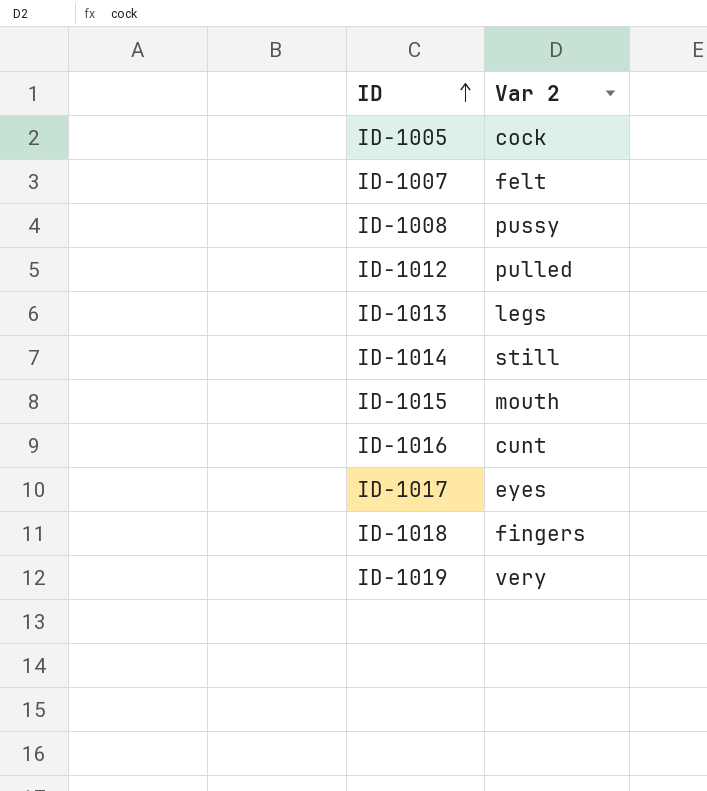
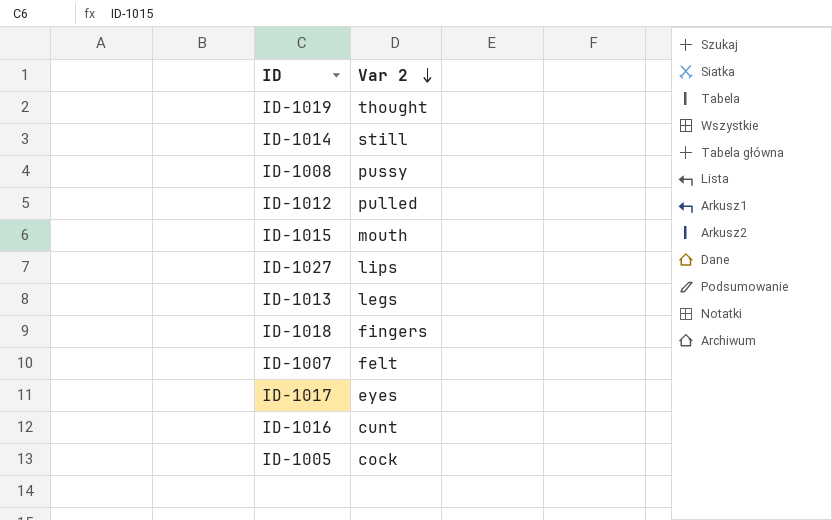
row order: ID ascending -> Var 2 descending
ID-1019 | Var 2: very -> thought
row ID-1027: none -> lips

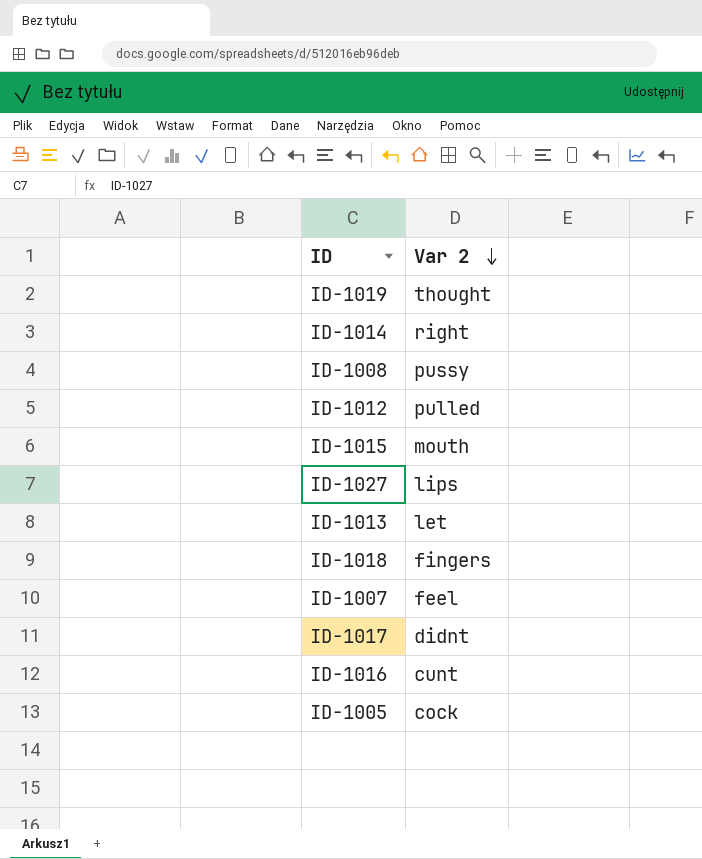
ID-1014 | Var 2: still -> right
ID-1013 | Var 2: legs -> let
ID-1007 | Var 2: felt -> feel
ID-1017 | Var 2: eyes -> didnt

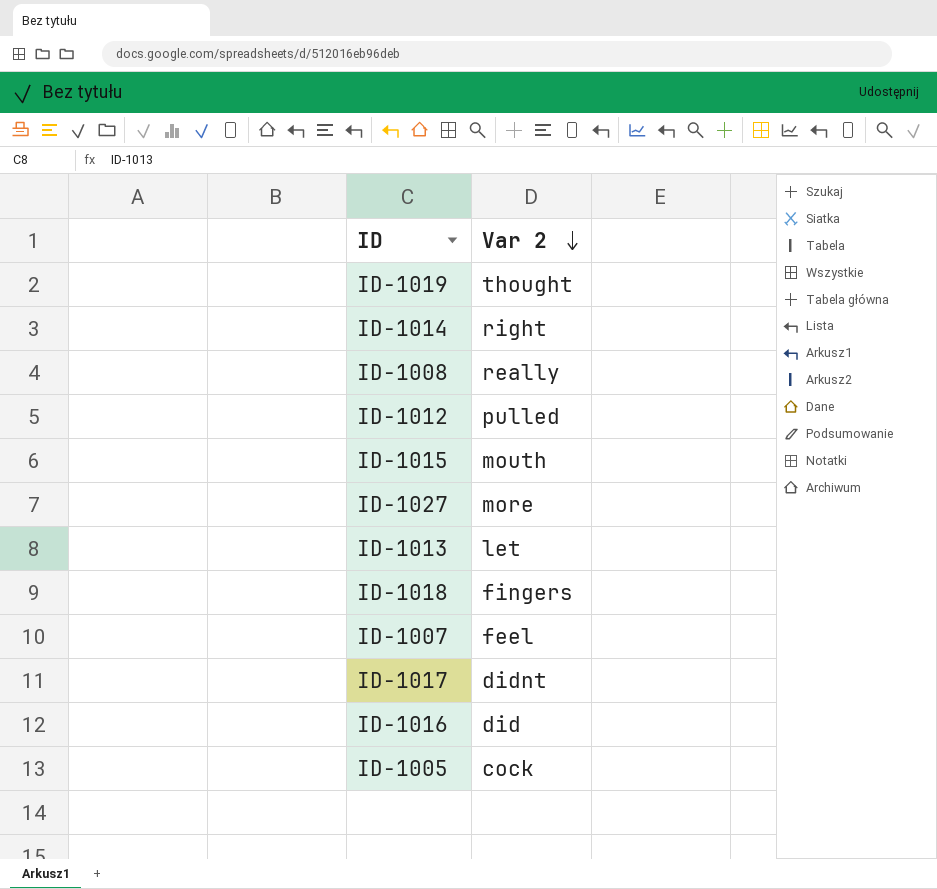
ID-1008 | Var 2: pussy -> really
ID-1027 | Var 2: lips -> more
ID-1016 | Var 2: cunt -> did

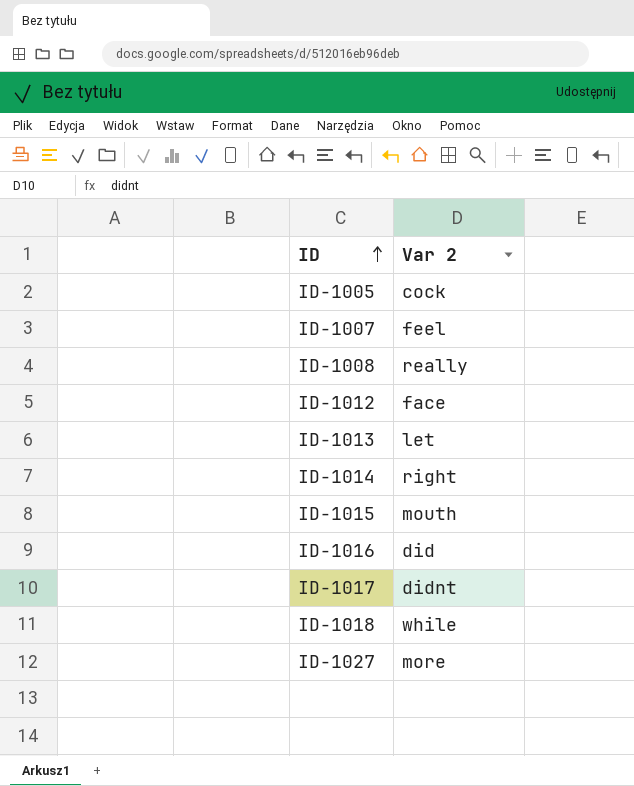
row order: Var 2 descending -> ID ascending
row ID-1019: thought -> none
ID-1012 | Var 2: pulled -> face
ID-1018 | Var 2: fingers -> while

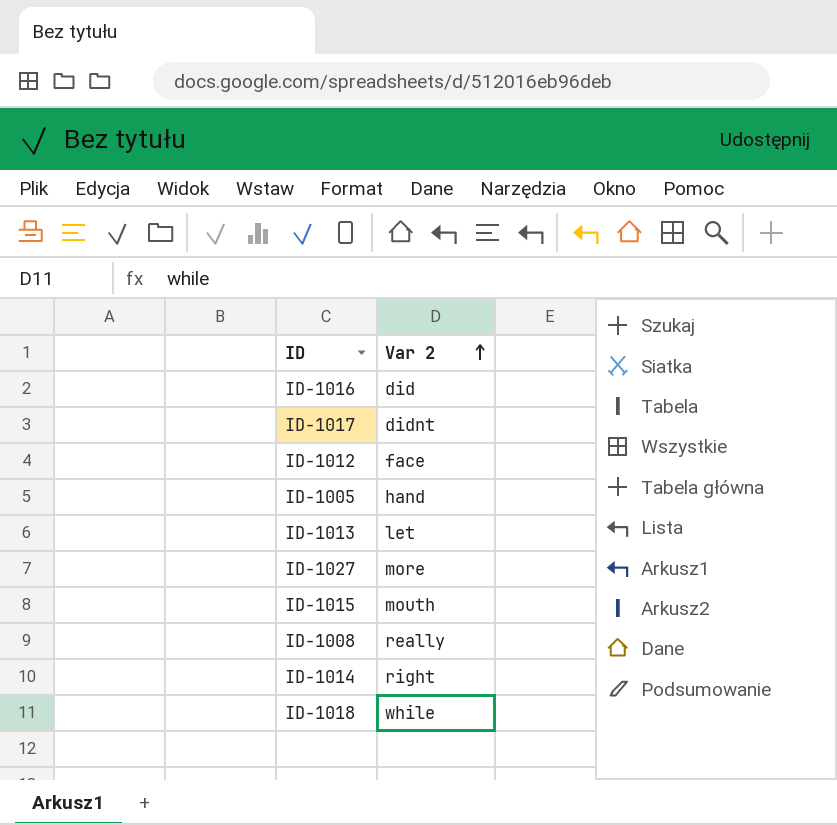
row order: ID ascending -> Var 2 ascending
row ID-1007: feel -> none
ID-1005 | Var 2: cock -> hand

